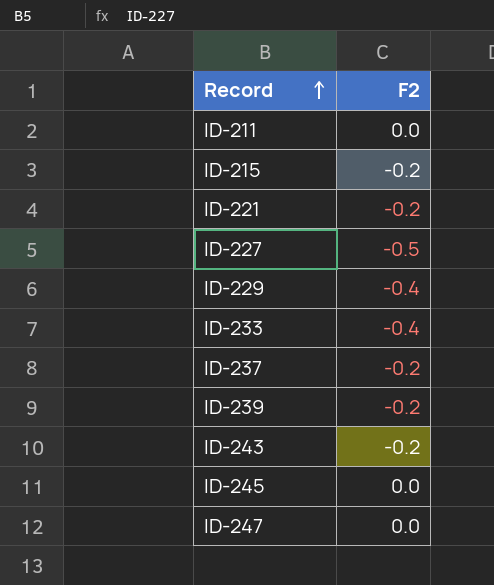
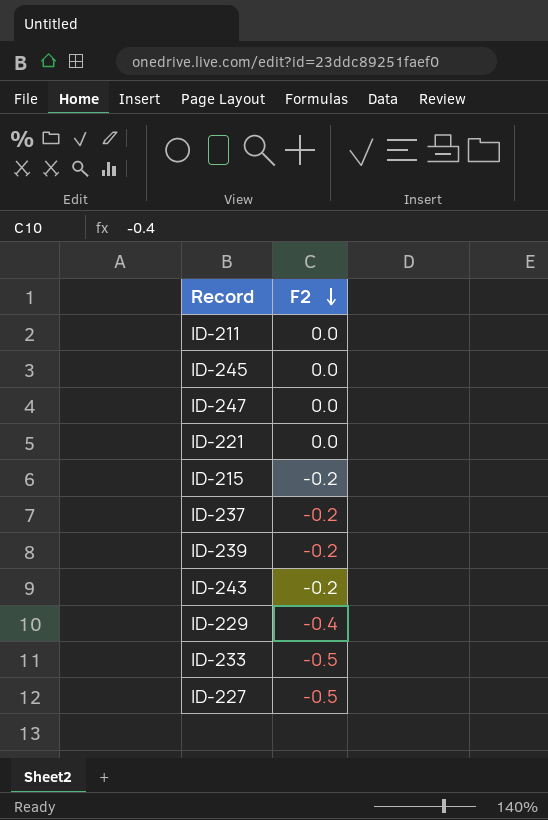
row order: Record ascending -> F2 descending
ID-221 | F2: -0.2 -> 0.0
ID-233 | F2: -0.4 -> -0.5

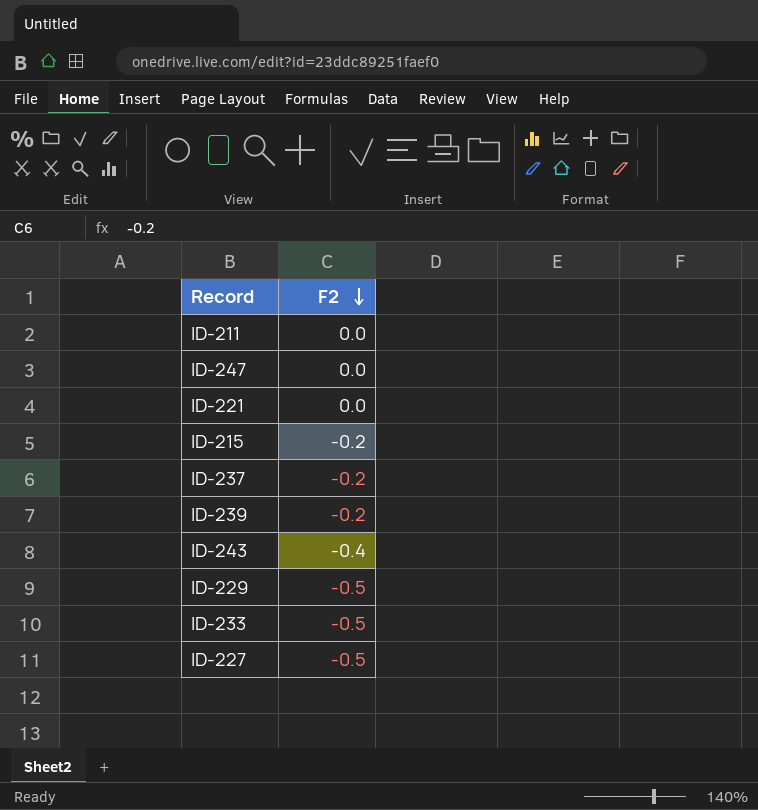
row ID-245: 0.0 -> none
ID-243 | F2: -0.2 -> -0.4
ID-229 | F2: -0.4 -> -0.5

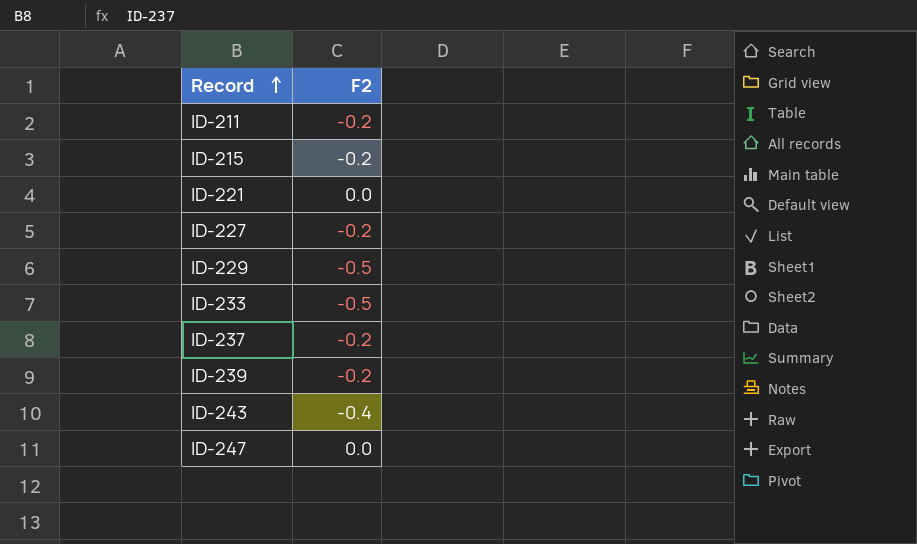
row order: F2 descending -> Record ascending
ID-211 | F2: 0.0 -> -0.2
ID-227 | F2: -0.5 -> -0.2

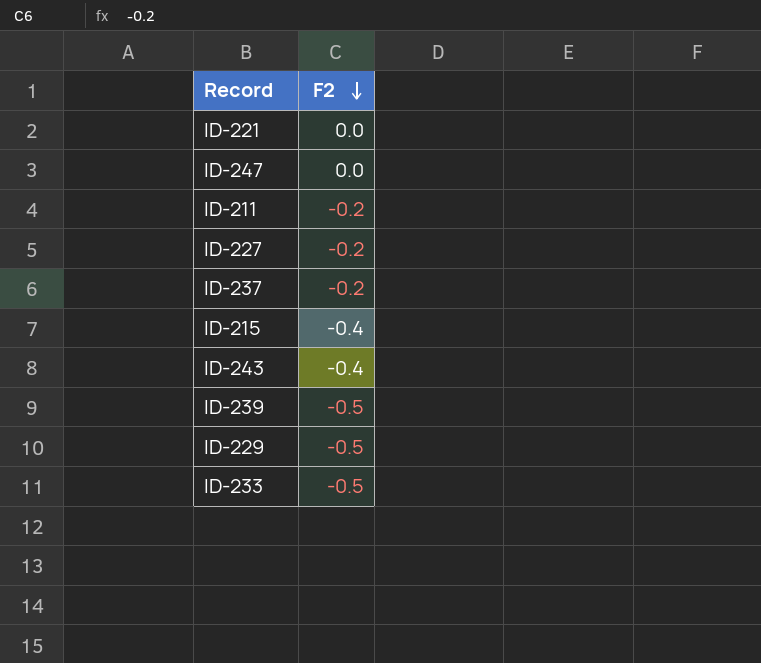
row order: Record ascending -> F2 descending
ID-215 | F2: -0.2 -> -0.4
ID-239 | F2: -0.2 -> -0.5

